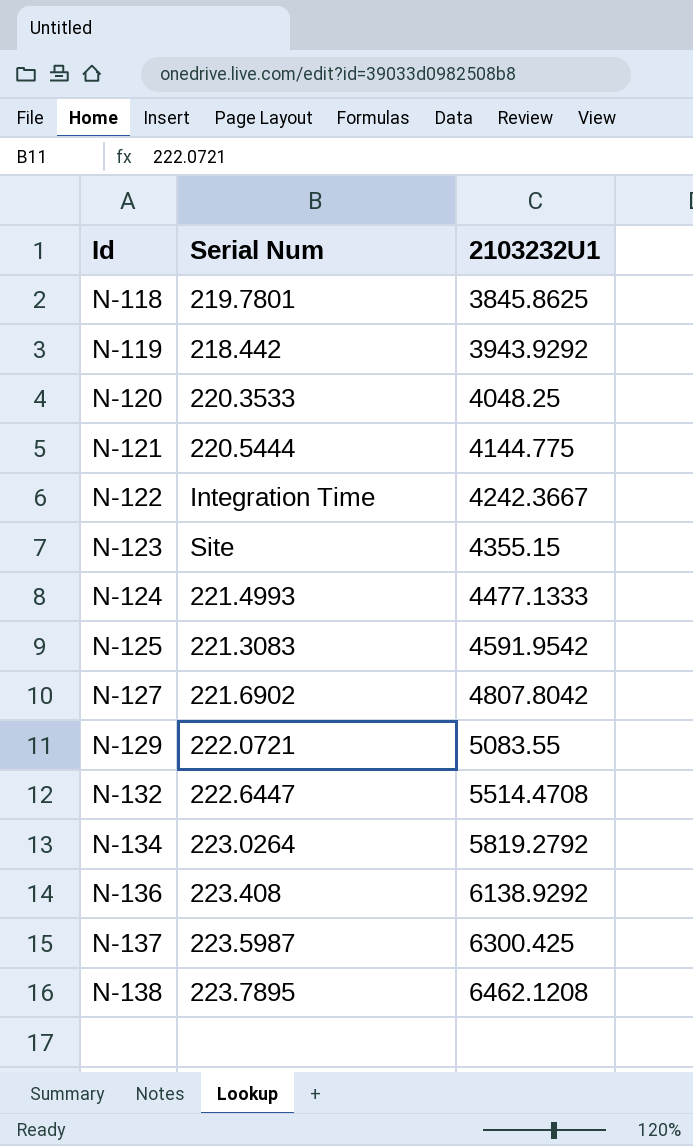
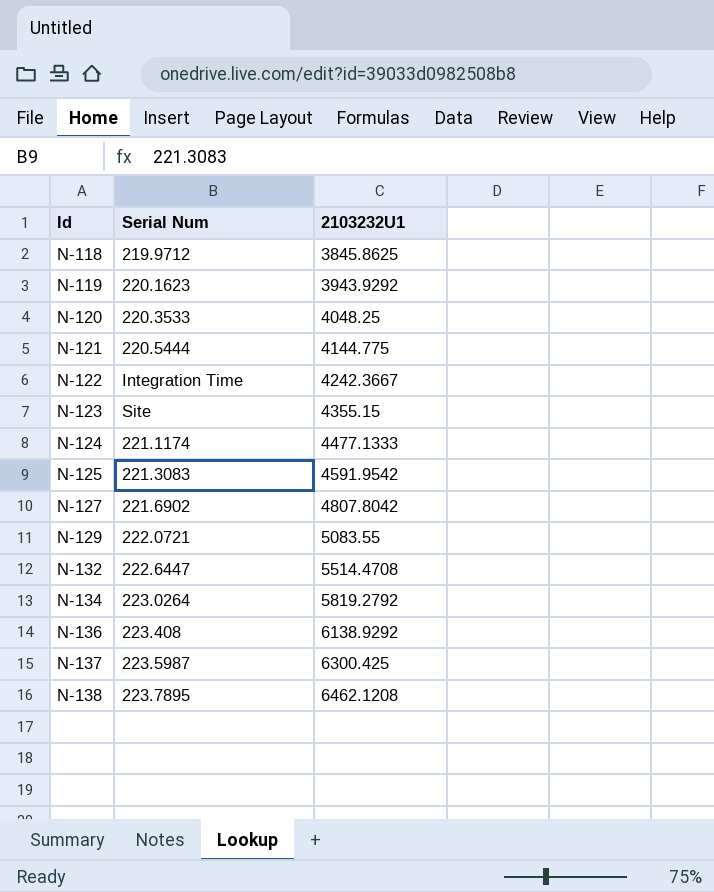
N-118 | Serial Num: 219.7801 -> 219.9712
N-119 | Serial Num: 218.442 -> 220.1623
N-124 | Serial Num: 221.4993 -> 221.1174

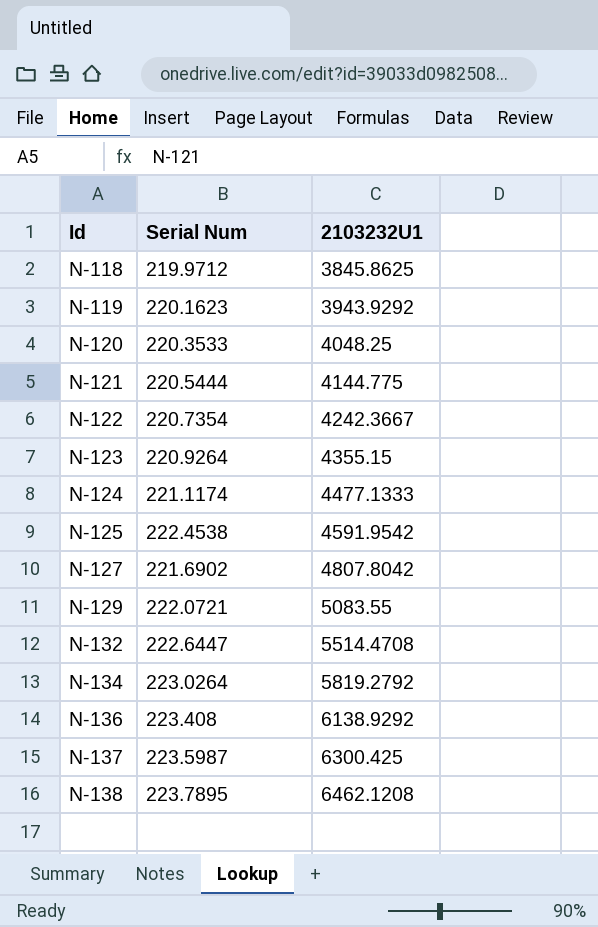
N-122 | Serial Num: Integration Time -> 220.7354
N-123 | Serial Num: Site -> 220.9264
N-125 | Serial Num: 221.3083 -> 222.4538

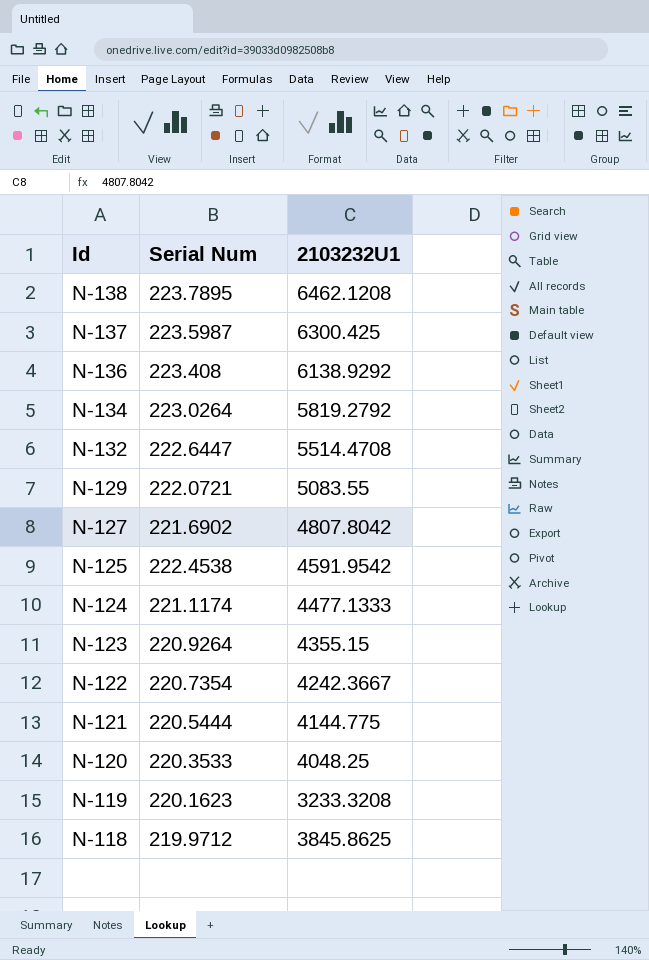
row order: Id ascending -> Id descending
N-119 | 2103232U1: 3943.9292 -> 3233.3208

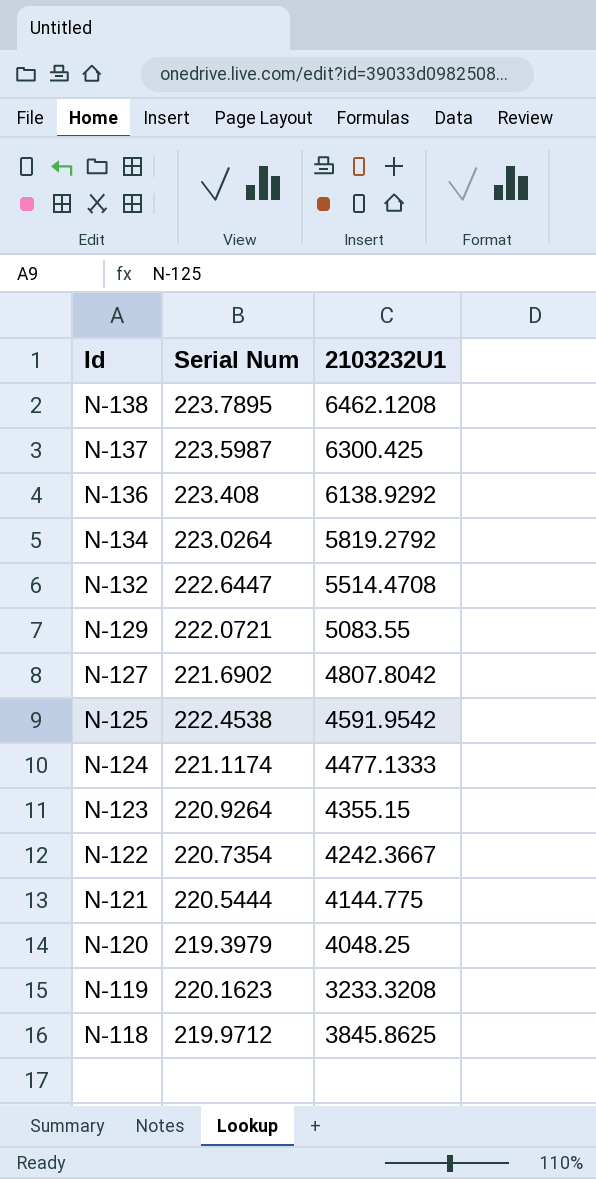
N-120 | Serial Num: 220.3533 -> 219.3979

